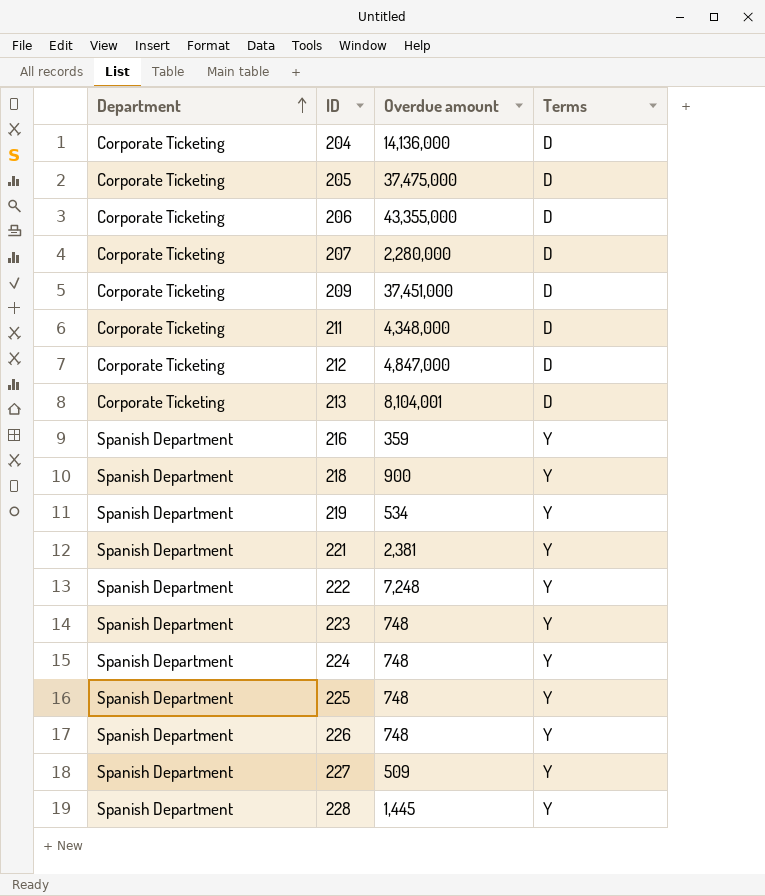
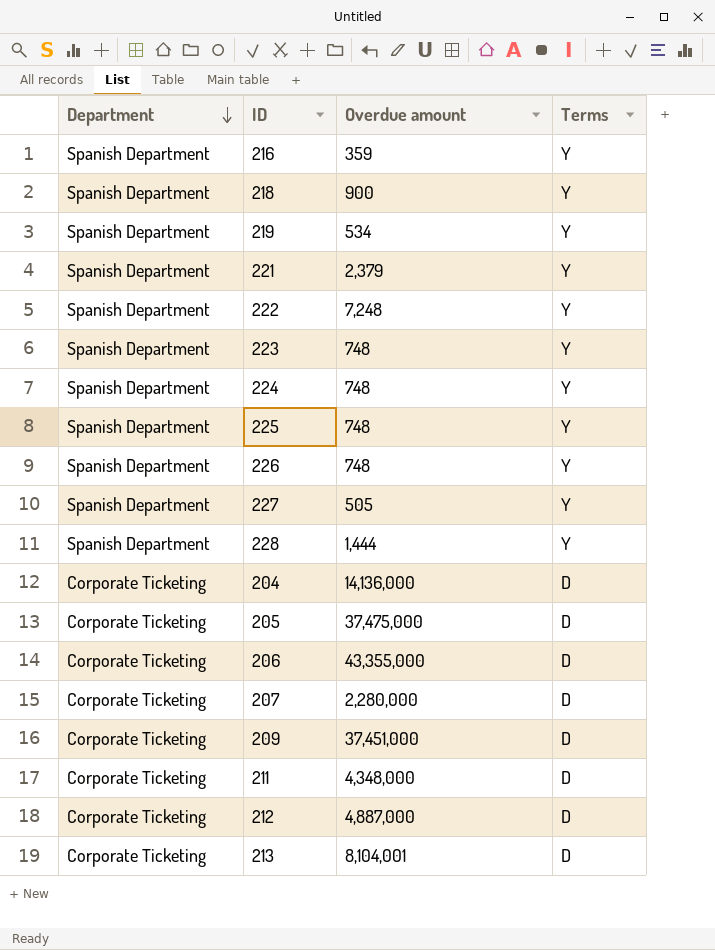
row order: Department ascending -> Department descending
221 | Overdue amount: 2,381 -> 2,379
227 | Overdue amount: 509 -> 505
228 | Overdue amount: 1,445 -> 1,444
212 | Overdue amount: 4,847,000 -> 4,887,000

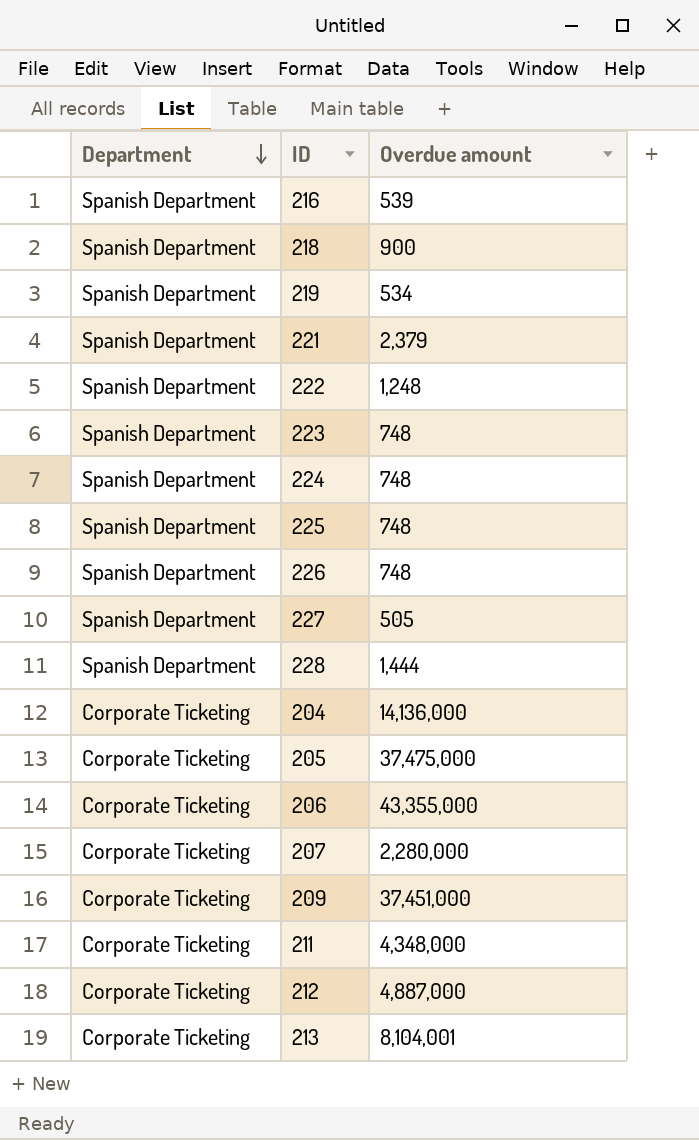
column Terms | position: 4 -> none
216 | Overdue amount: 359 -> 539
222 | Overdue amount: 7,248 -> 1,248

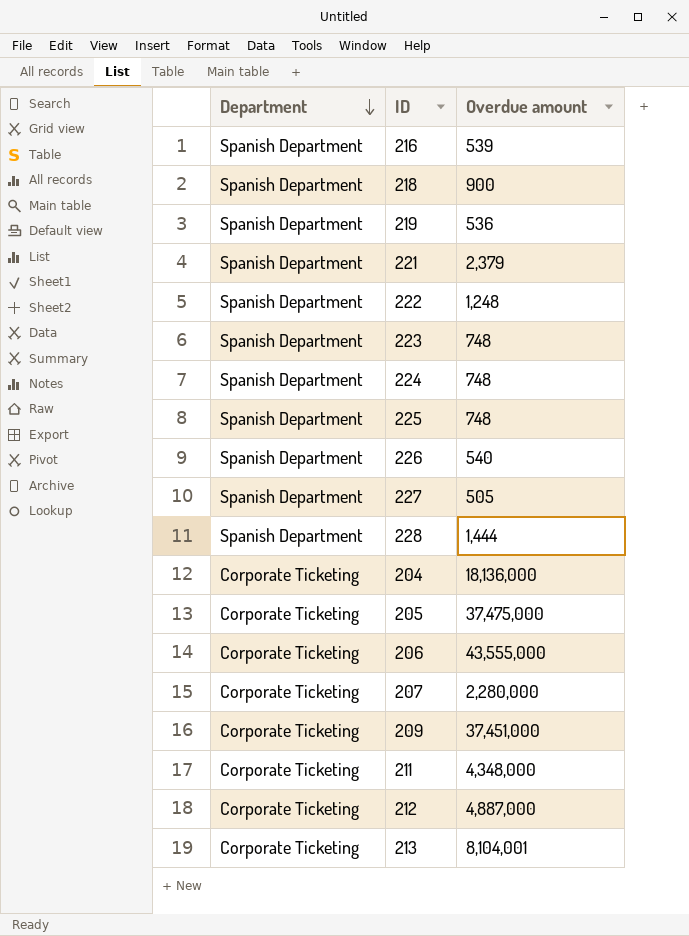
219 | Overdue amount: 534 -> 536
226 | Overdue amount: 748 -> 540
204 | Overdue amount: 14,136,000 -> 18,136,000
206 | Overdue amount: 43,355,000 -> 43,555,000

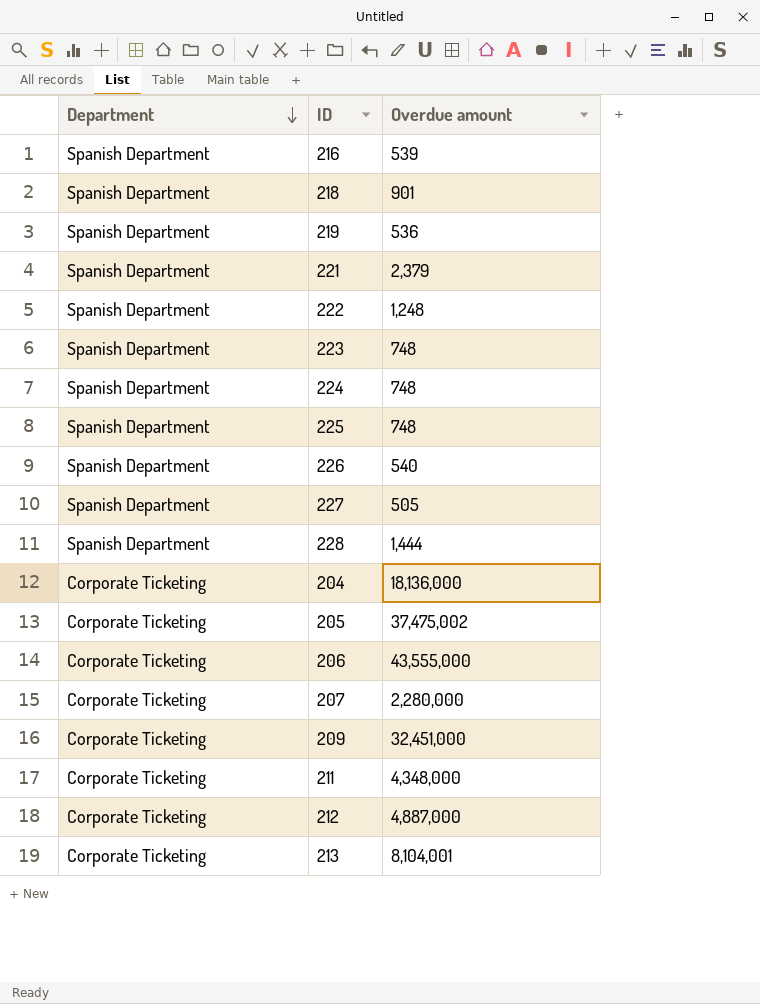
218 | Overdue amount: 900 -> 901
205 | Overdue amount: 37,475,000 -> 37,475,002
209 | Overdue amount: 37,451,000 -> 32,451,000

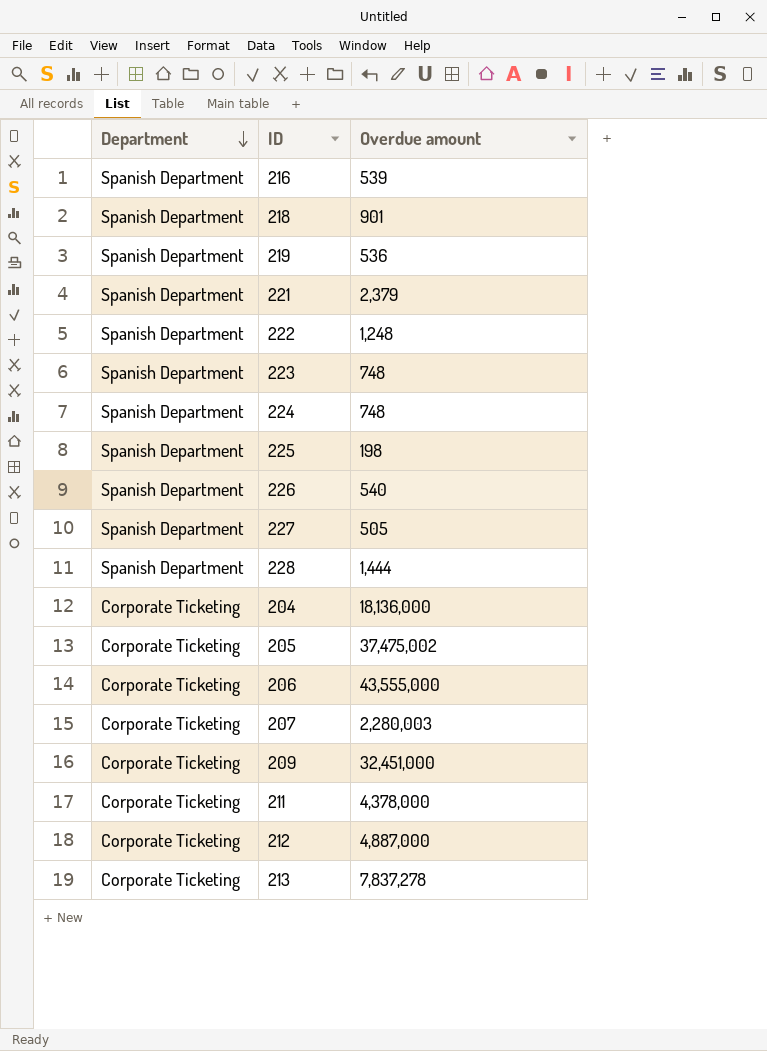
225 | Overdue amount: 748 -> 198
207 | Overdue amount: 2,280,000 -> 2,280,003
211 | Overdue amount: 4,348,000 -> 4,378,000
213 | Overdue amount: 8,104,001 -> 7,837,278

